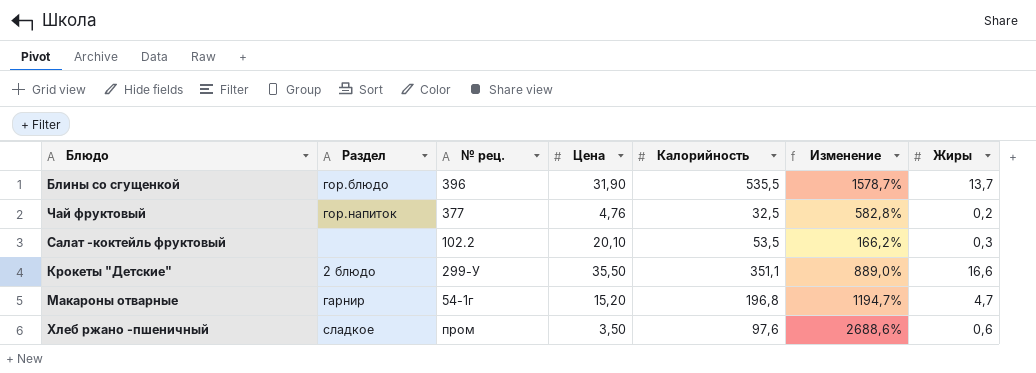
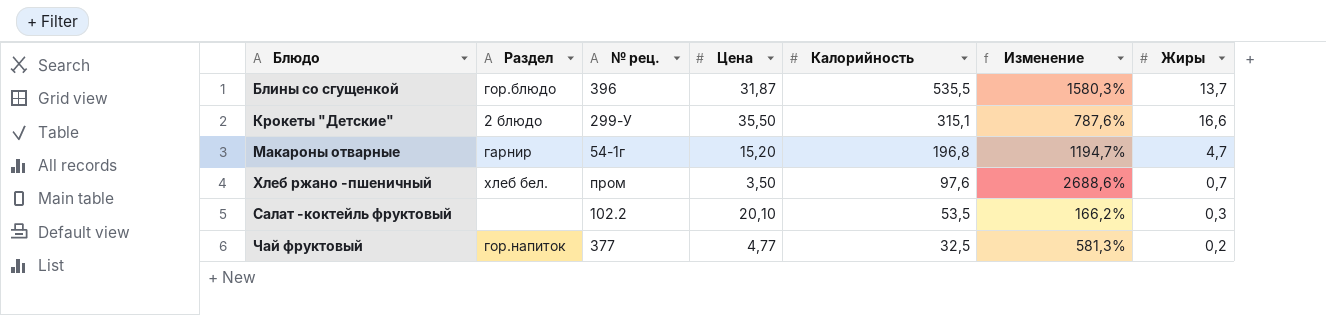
row order: none -> Калорийность descending
Блины со сгущенкой | Цена: 31,90 -> 31,87
Блины со сгущенкой | Изменение: 1578,7% -> 1580,3%
Крокеты "Детские" | Калорийность: 351,1 -> 315,1
Крокеты "Детские" | Изменение: 889,0% -> 787,6%
Хлеб ржано -пшеничный | Раздел: сладкое -> хлеб бел.
Хлеб ржано -пшеничный | Жиры: 0,6 -> 0,7
Чай фруктовый | Цена: 4,76 -> 4,77
Чай фруктовый | Изменение: 582,8% -> 581,3%

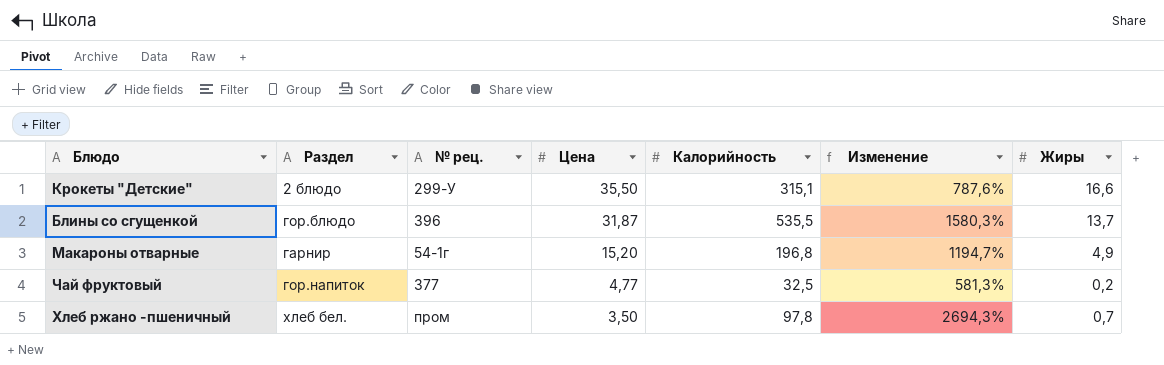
row order: Калорийность descending -> Цена descending
row Салат -коктейль фруктовый: none | 102.2 | 20,10 | 53,5 | 166,2% | 0,3 -> none
Макароны отварные | Жиры: 4,7 -> 4,9
Хлеб ржано -пшеничный | Калорийность: 97,6 -> 97,8
Хлеб ржано -пшеничный | Изменение: 2688,6% -> 2694,3%

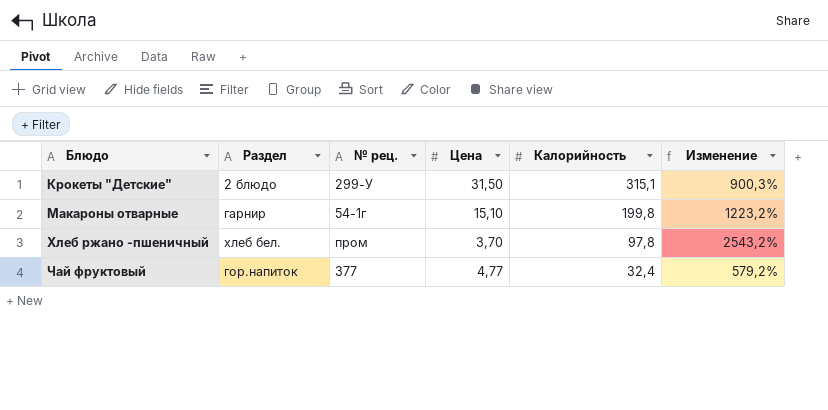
row order: Цена descending -> Блюдо ascending
column Жиры | position: 7 -> none
row Блины со сгущенкой: гор.блюдо | 396 | 31,87 | 535,5 | 1580,3% | 13,7 -> none
Крокеты "Детские" | Цена: 35,50 -> 31,50
Крокеты "Детские" | Изменение: 787,6% -> 900,3%
Макароны отварные | Цена: 15,20 -> 15,10
Макароны отварные | Калорийность: 196,8 -> 199,8
Макароны отварные | Изменение: 1194,7% -> 1223,2%
Хлеб ржано -пшеничный | Цена: 3,50 -> 3,70
Хлеб ржано -пшеничный | Изменение: 2694,3% -> 2543,2%
Чай фруктовый | Калорийность: 32,5 -> 32,4
Чай фруктовый | Изменение: 581,3% -> 579,2%

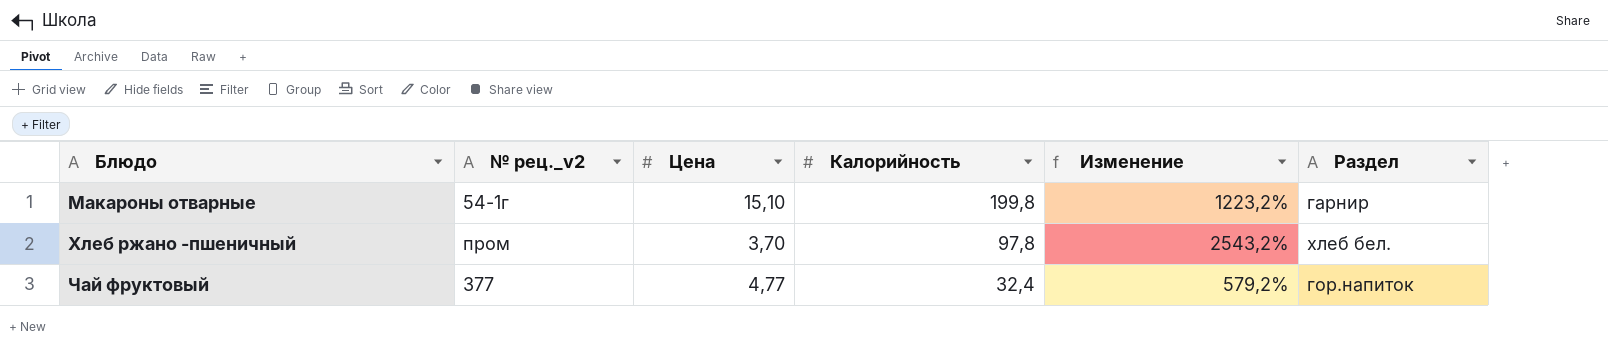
column name: № рец. -> № рец._v2
column Раздел | position: 2 -> 6
row Крокеты "Детские": 2 блюдо | 299-У | 31,50 | 315,1 | 900,3% -> none

